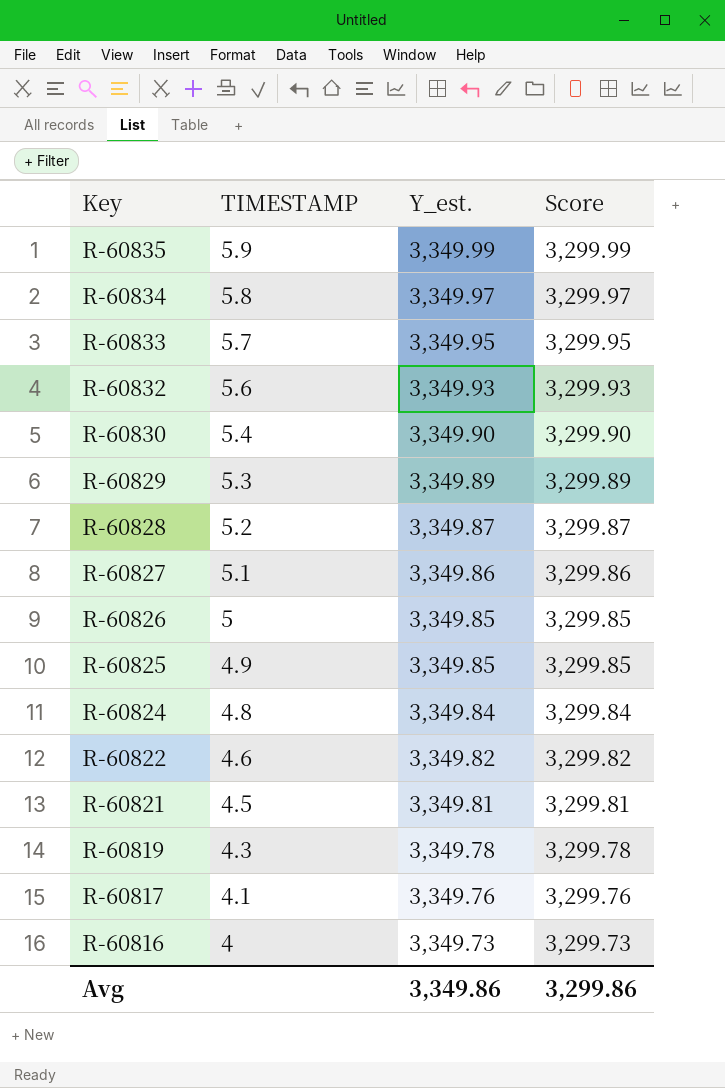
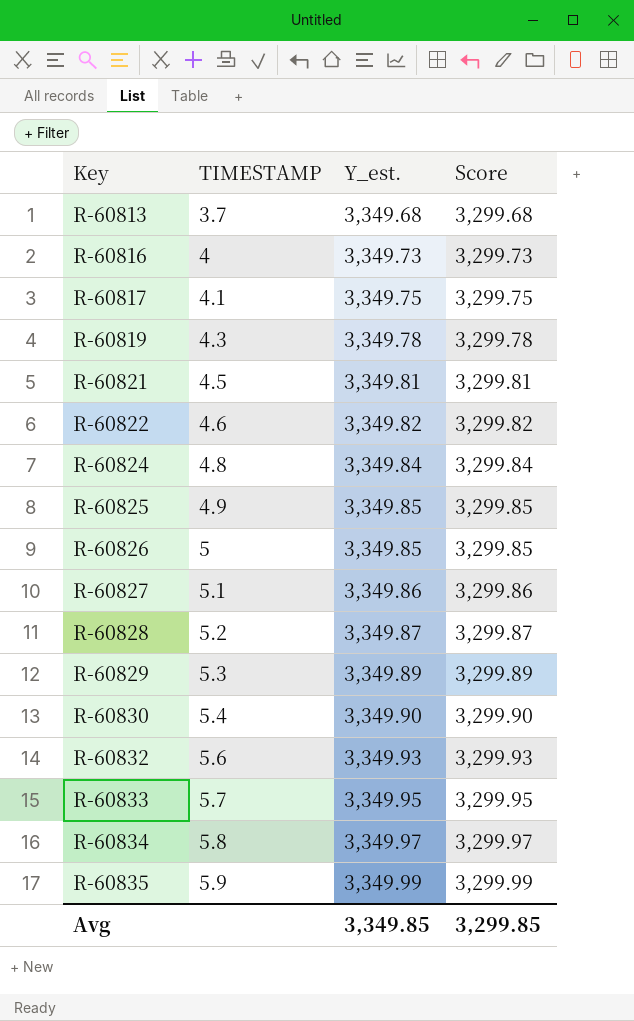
row order: Key descending -> Key ascending
row R-60813: none -> 3.7 | 3,349.68 | 3,299.68
R-60817 | Y_est.: 3,349.76 -> 3,349.75
R-60817 | Score: 3,299.76 -> 3,299.75
Avg | Y_est.: 3,349.86 -> 3,349.85
Avg | Score: 3,299.86 -> 3,299.85

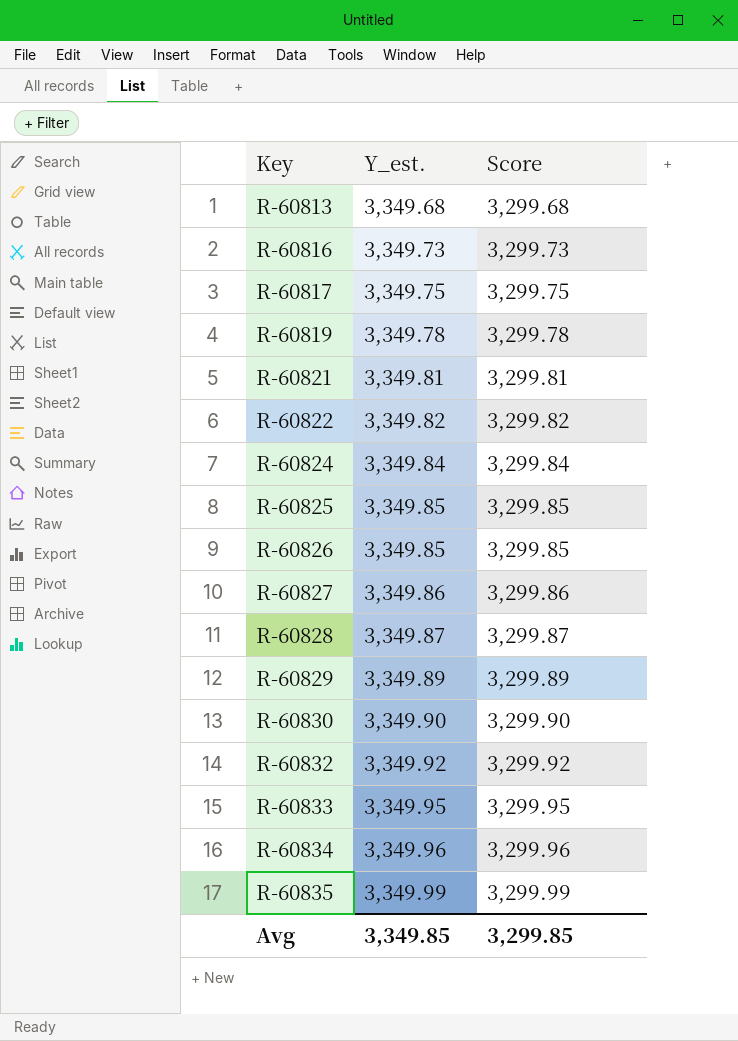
column TIMESTAMP | position: 2 -> none
R-60832 | Y_est.: 3,349.93 -> 3,349.92
R-60832 | Score: 3,299.93 -> 3,299.92
R-60834 | Y_est.: 3,349.97 -> 3,349.96
R-60834 | Score: 3,299.97 -> 3,299.96

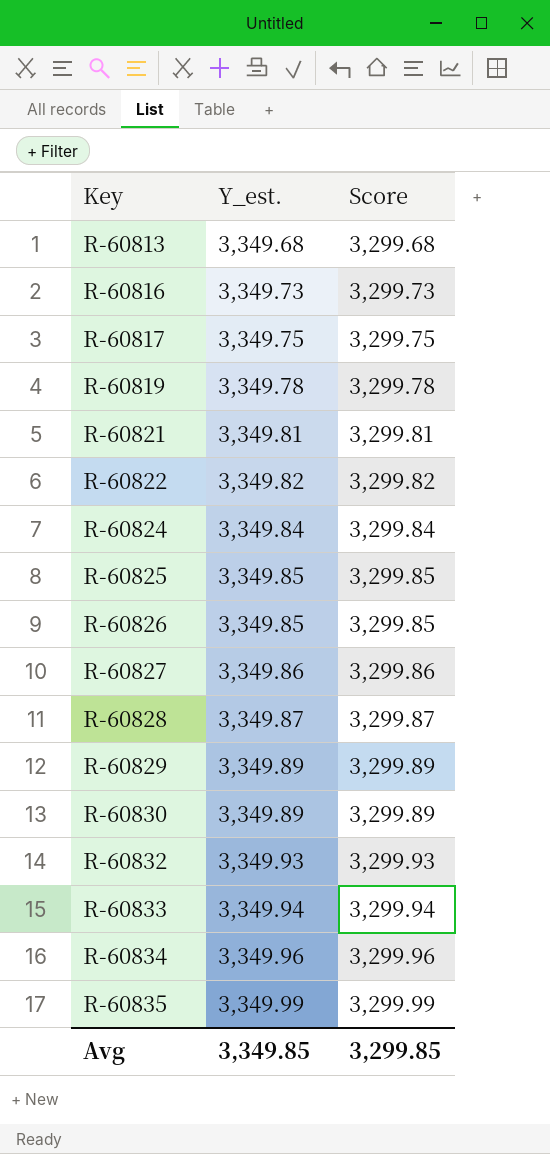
R-60830 | Y_est.: 3,349.90 -> 3,349.89
R-60830 | Score: 3,299.90 -> 3,299.89
R-60832 | Y_est.: 3,349.92 -> 3,349.93
R-60832 | Score: 3,299.92 -> 3,299.93
R-60833 | Y_est.: 3,349.95 -> 3,349.94
R-60833 | Score: 3,299.95 -> 3,299.94

